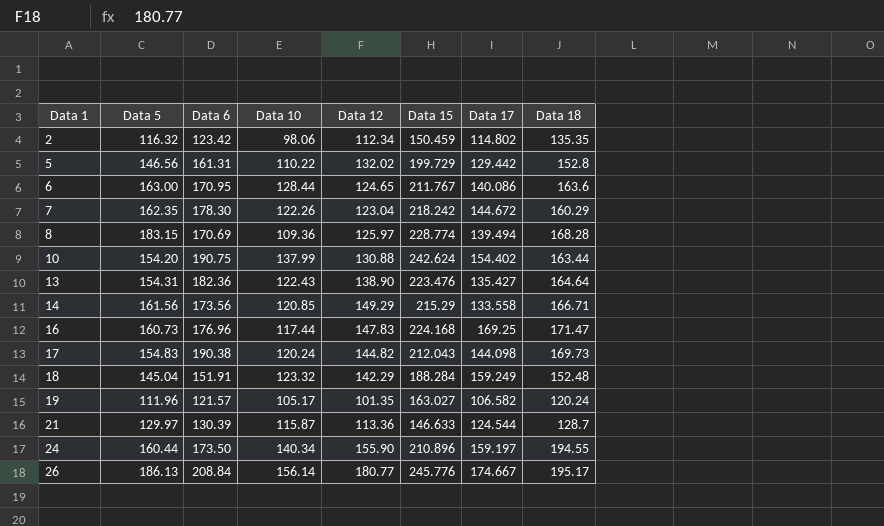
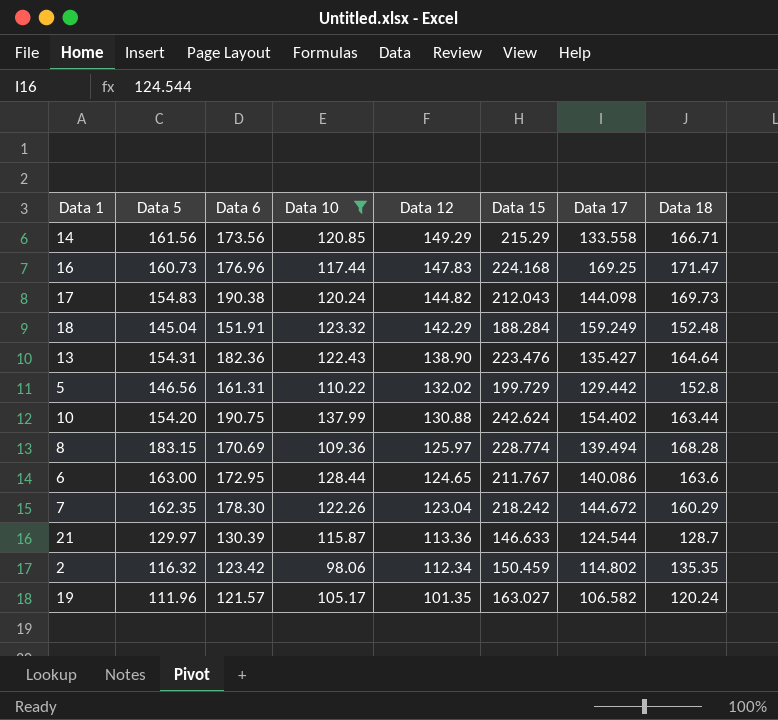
filter: none -> Data 10 <= 137.99
row order: Data 1 ascending -> Data 12 descending
6 | Data 6: 170.95 -> 172.95

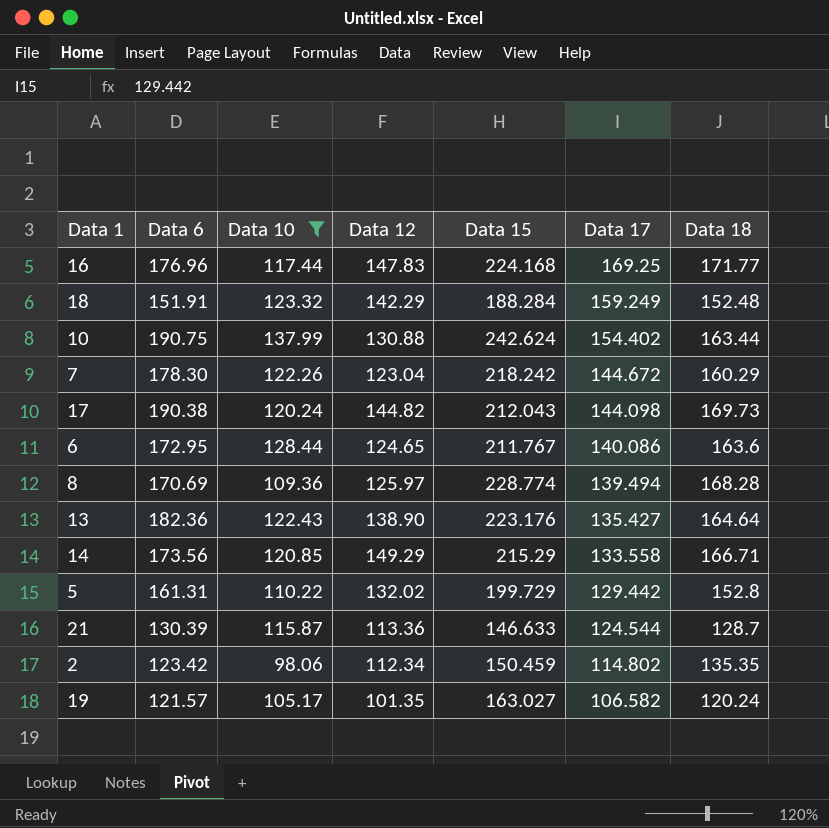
row order: Data 12 descending -> Data 17 descending
column Data 5 | position: 2 -> none
16 | Data 18: 171.47 -> 171.77
13 | Data 15: 223.476 -> 223.176

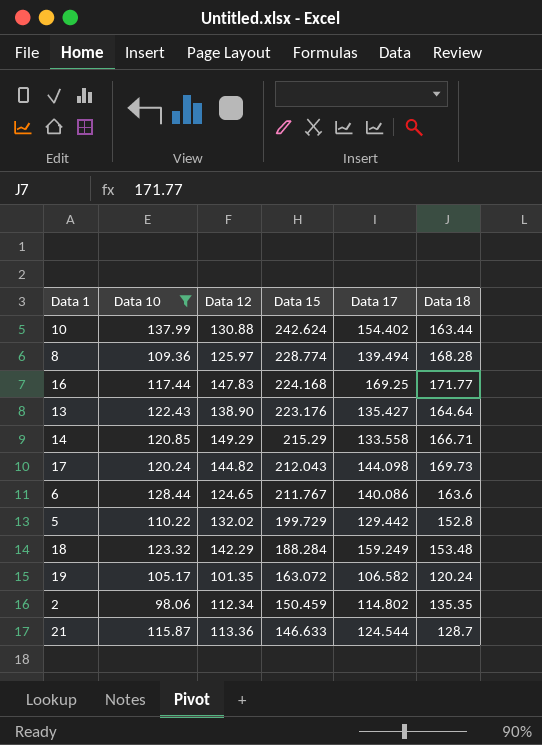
row order: Data 17 descending -> Data 15 descending
column Data 6 | position: 2 -> none
row 7: 178.30 | 122.26 | 123.04 | 218.242 | 144.672 | 160.29 -> none
18 | Data 18: 152.48 -> 153.48
19 | Data 15: 163.027 -> 163.072

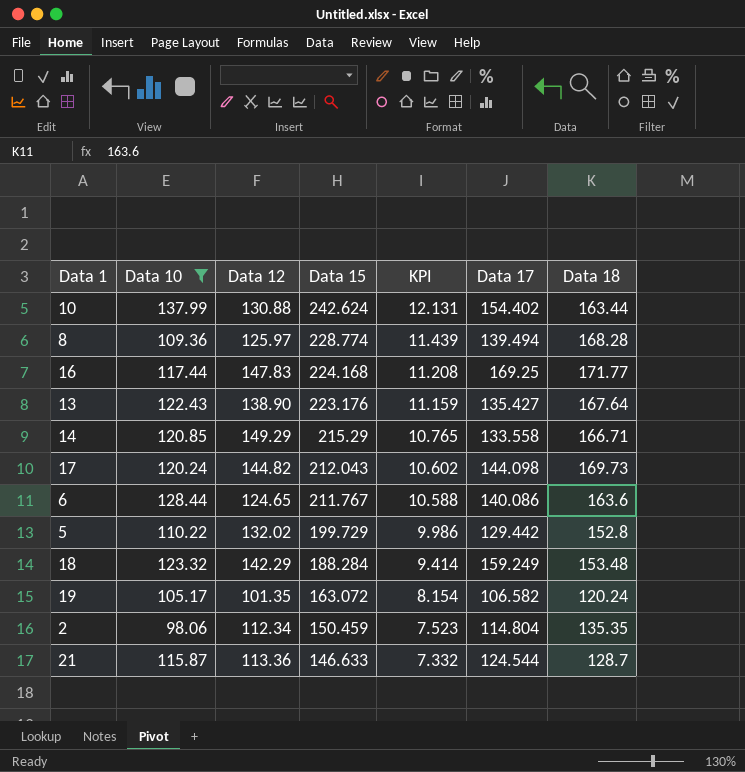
column KPI | formula: none -> [Data 15] * 0.05
13 | Data 18: 164.64 -> 167.64
2 | Data 17: 114.802 -> 114.804

